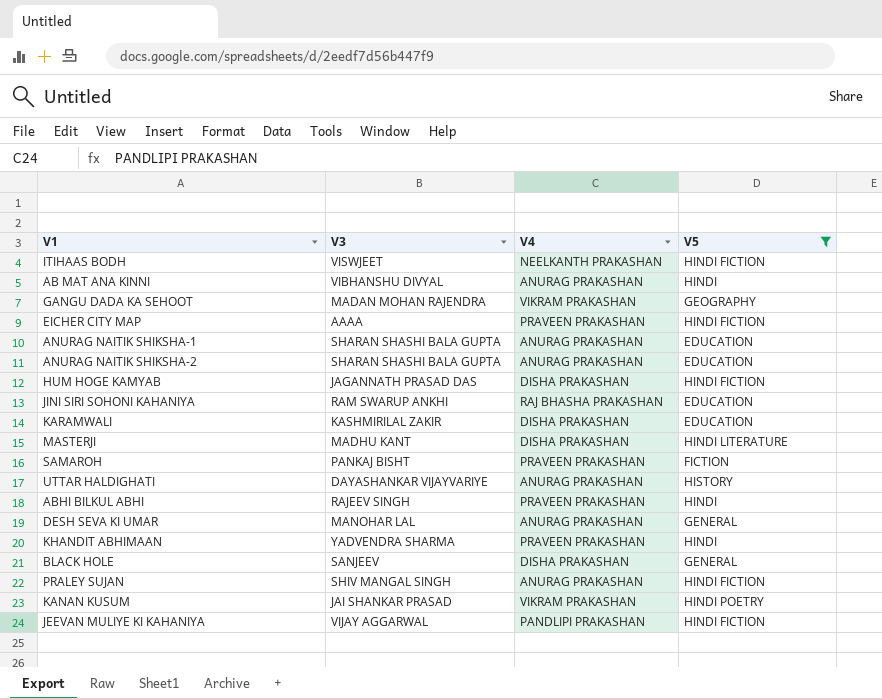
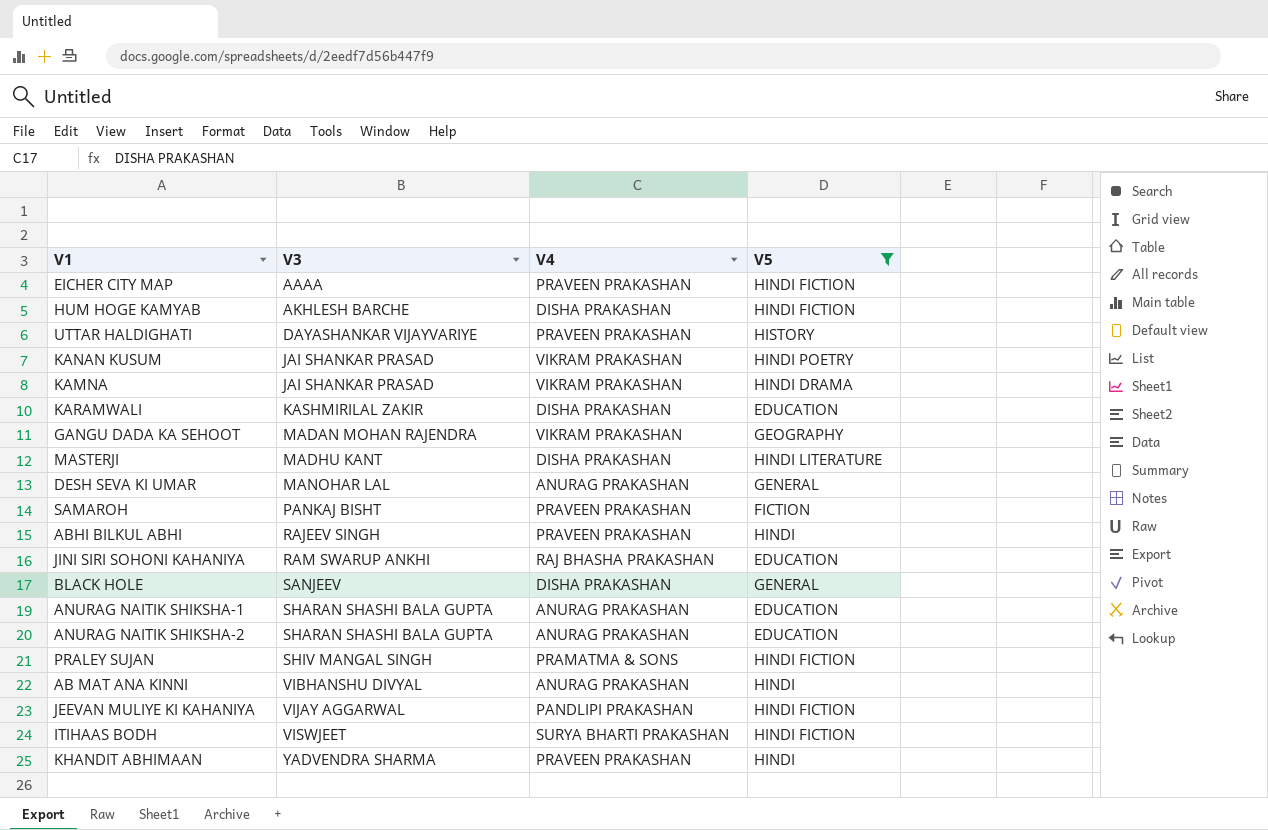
row order: none -> V3 ascending
HUM HOGE KAMYAB | V3: JAGANNATH PRASAD DAS -> AKHLESH BARCHE
UTTAR HALDIGHATI | V4: ANURAG PRAKASHAN -> PRAVEEN PRAKASHAN
row KAMNA: none -> JAI SHANKAR PRASAD | VIKRAM PRAKASHAN | HINDI DRAMA
PRALEY SUJAN | V4: ANURAG PRAKASHAN -> PRAMATMA & SONS
ITIHAAS BODH | V4: NEELKANTH PRAKASHAN -> SURYA BHARTI PRAKASHAN

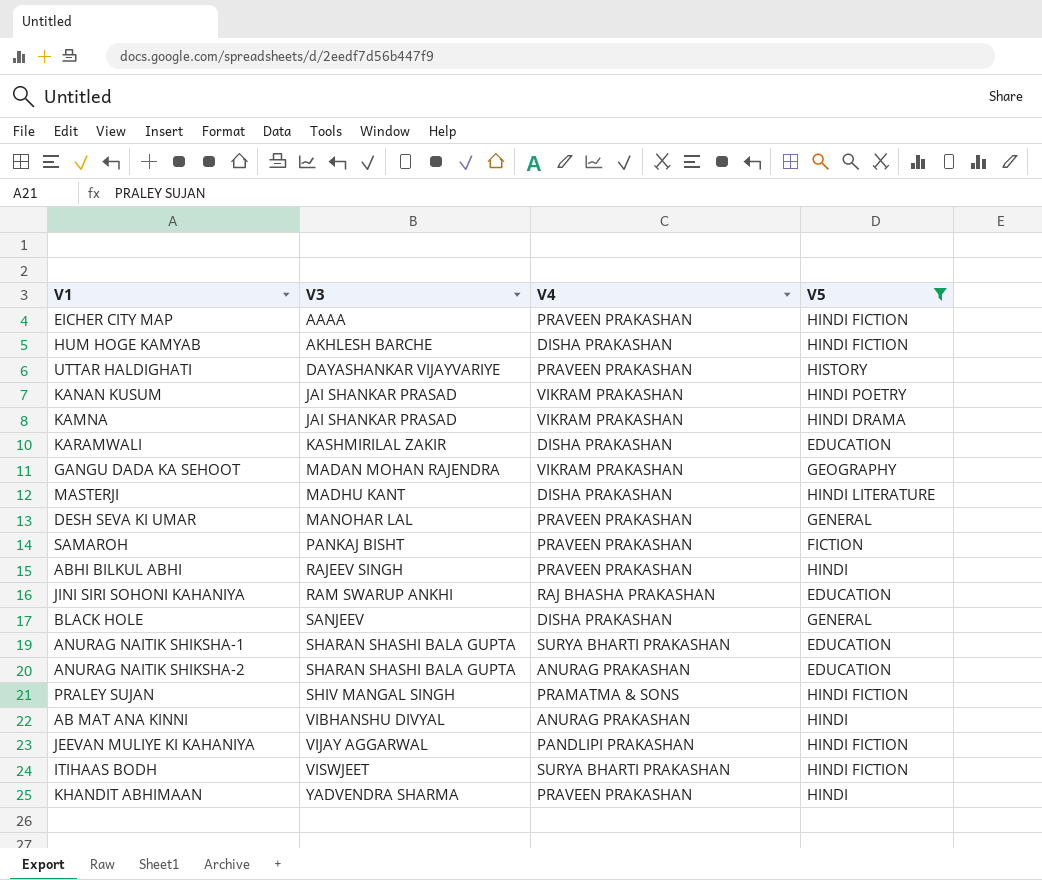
DESH SEVA KI UMAR | V4: ANURAG PRAKASHAN -> PRAVEEN PRAKASHAN
ANURAG NAITIK SHIKSHA-1 | V4: ANURAG PRAKASHAN -> SURYA BHARTI PRAKASHAN

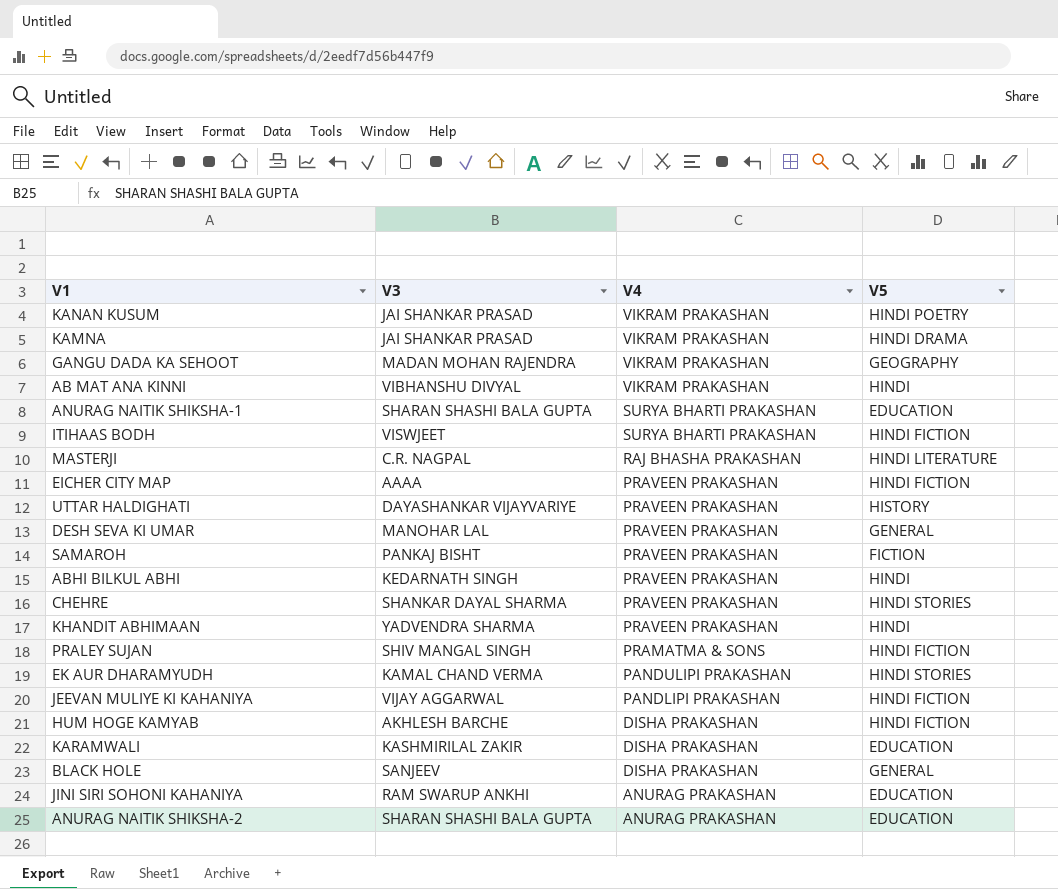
filter: V5 != HINDI STORIES -> none
row order: V3 ascending -> V4 descending
AB MAT ANA KINNI | V4: ANURAG PRAKASHAN -> VIKRAM PRAKASHAN
MASTERJI | V3: MADHU KANT -> C.R. NAGPAL
MASTERJI | V4: DISHA PRAKASHAN -> RAJ BHASHA PRAKASHAN
ABHI BILKUL ABHI | V3: RAJEEV SINGH -> KEDARNATH SINGH
JINI SIRI SOHONI KAHANIYA | V4: RAJ BHASHA PRAKASHAN -> ANURAG PRAKASHAN

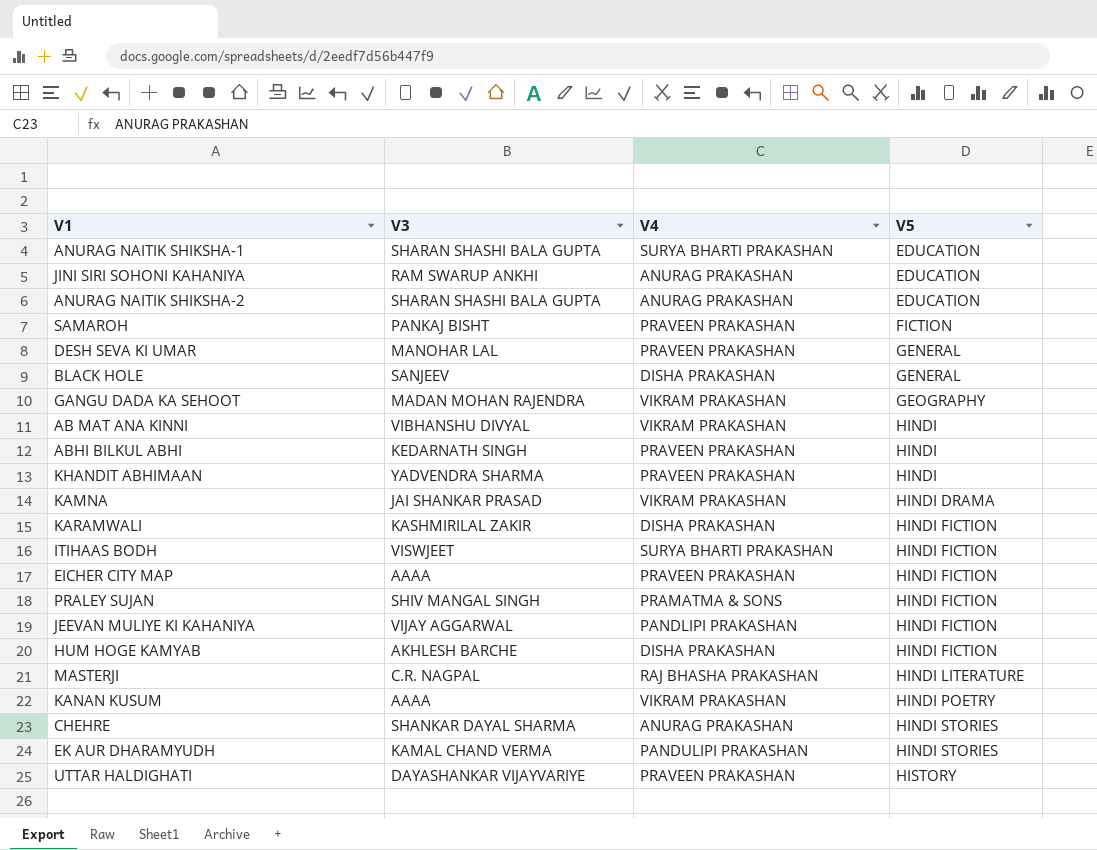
row order: V4 descending -> V5 ascending
KARAMWALI | V5: EDUCATION -> HINDI FICTION
KANAN KUSUM | V3: JAI SHANKAR PRASAD -> AAAA
CHEHRE | V4: PRAVEEN PRAKASHAN -> ANURAG PRAKASHAN

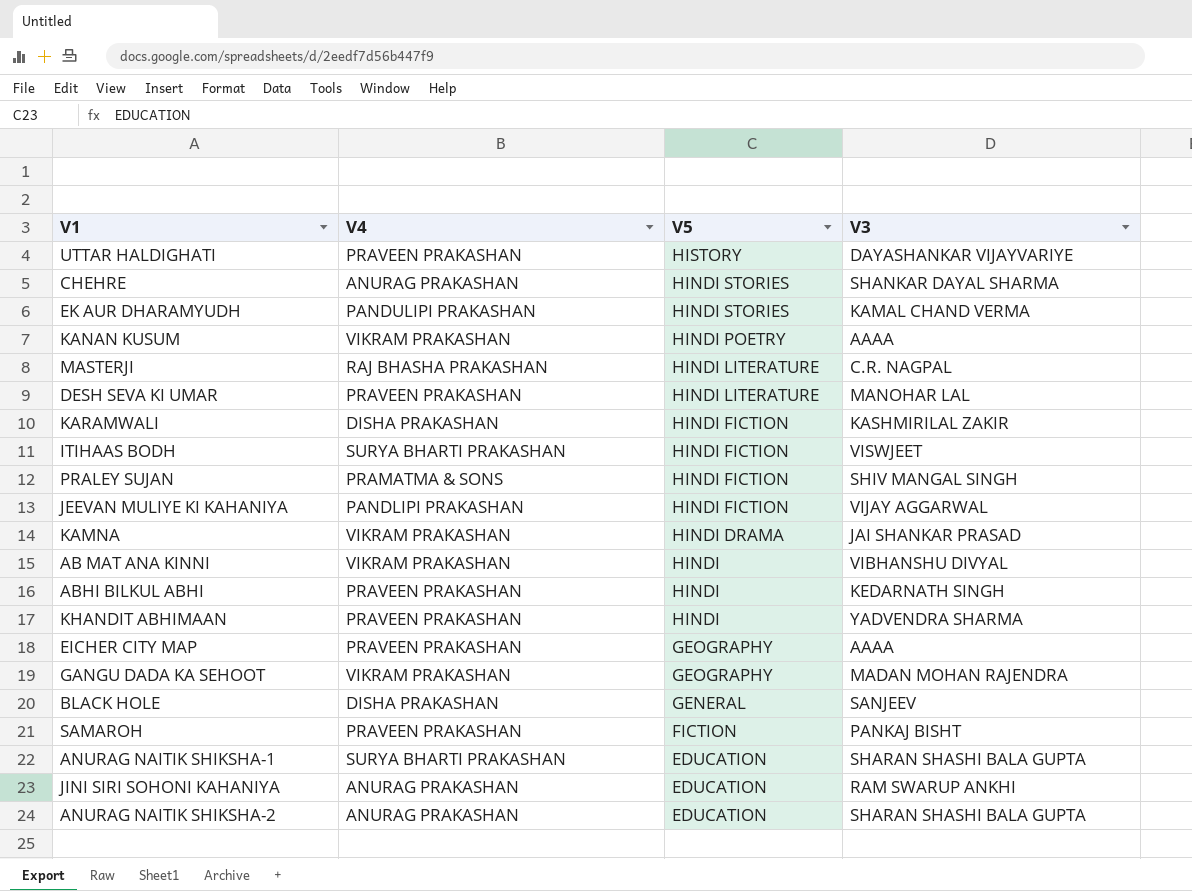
row order: V5 ascending -> V5 descending
column V3 | position: 2 -> 4
row HUM HOGE KAMYAB: AKHLESH BARCHE | DISHA PRAKASHAN | HINDI FICTION -> none
DESH SEVA KI UMAR | V5: GENERAL -> HINDI LITERATURE
EICHER CITY MAP | V5: HINDI FICTION -> GEOGRAPHY

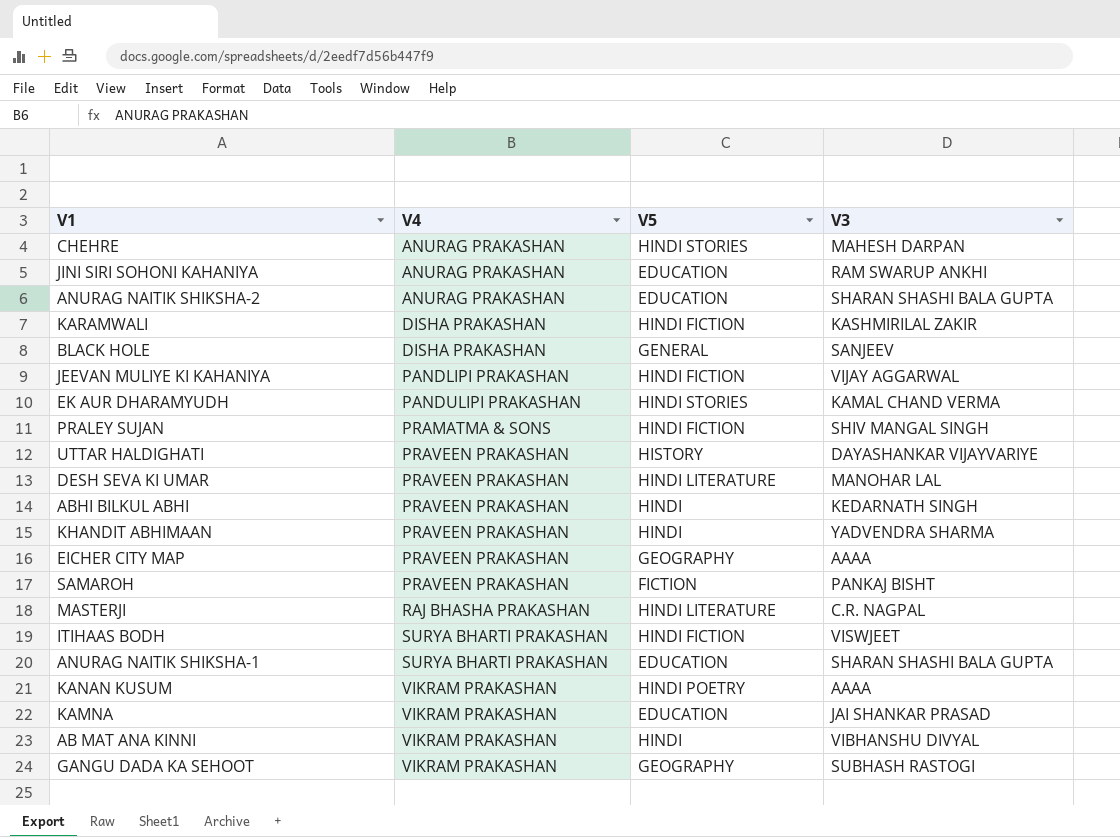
row order: V5 descending -> V4 ascending
CHEHRE | V3: SHANKAR DAYAL SHARMA -> MAHESH DARPAN
KAMNA | V5: HINDI DRAMA -> EDUCATION
GANGU DADA KA SEHOOT | V3: MADAN MOHAN RAJENDRA -> SUBHASH RASTOGI

